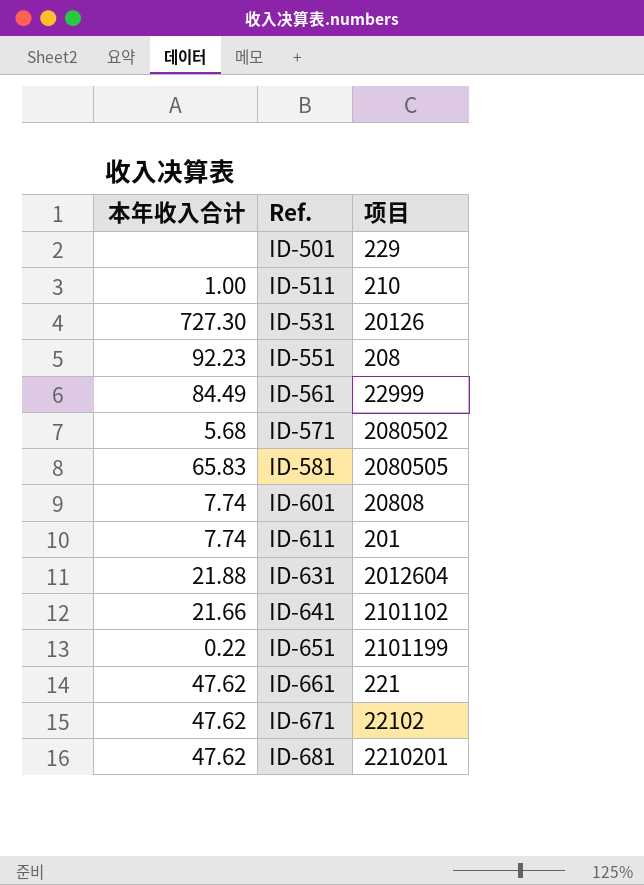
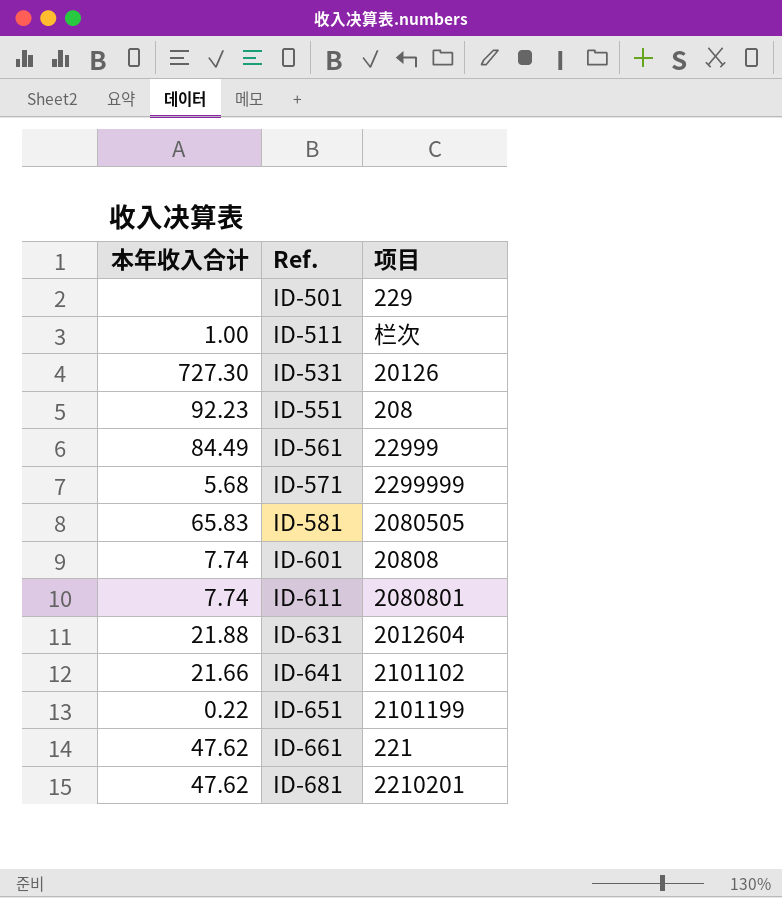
row ID-671: 47.62 | 22102 -> none
ID-511 | 项目: 210 -> 栏次
ID-571 | 项目: 2080502 -> 2299999
ID-611 | 项目: 201 -> 2080801

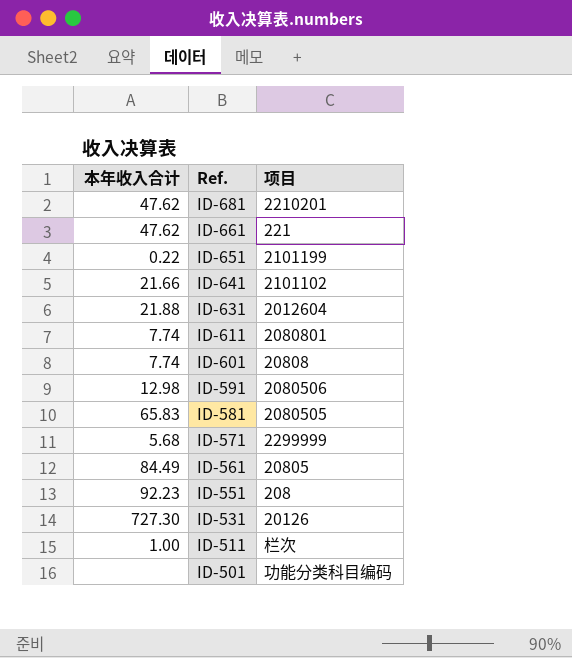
row order: Ref. ascending -> Ref. descending
row ID-591: none -> 12.98 | 2080506
ID-561 | 项目: 22999 -> 20805
ID-501 | 项目: 229 -> 功能分类科目编码

